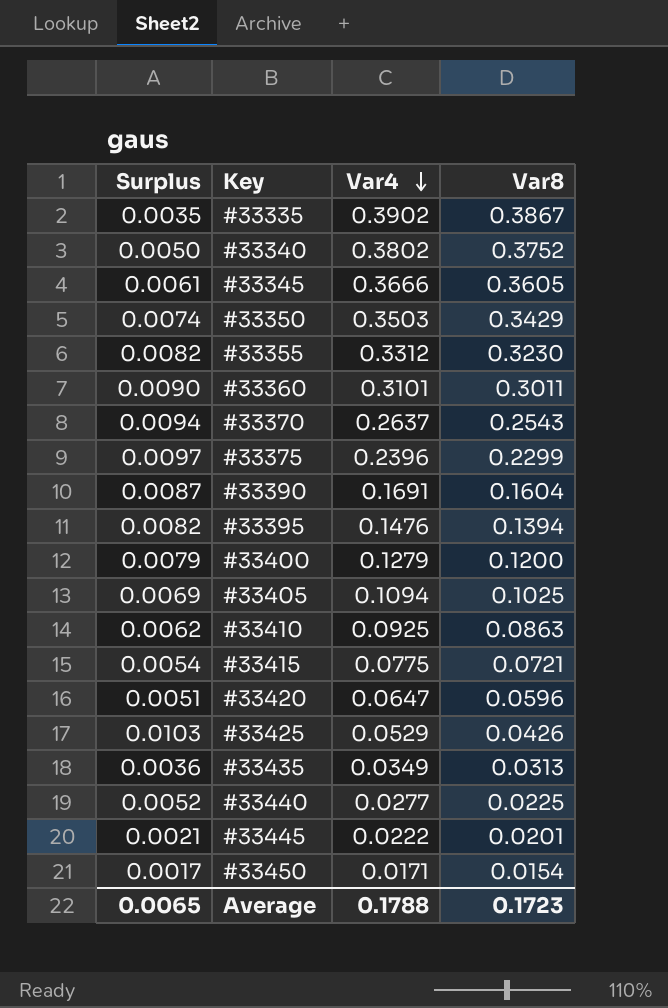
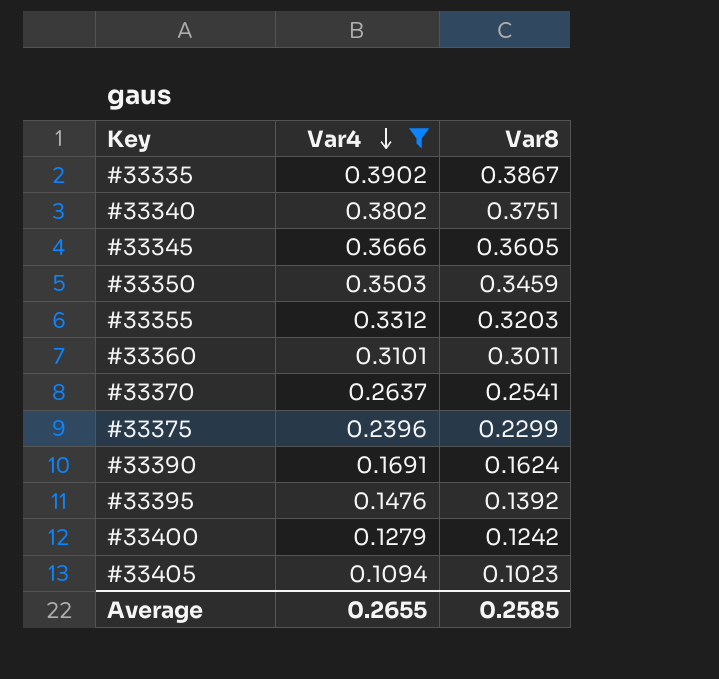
filter: none -> Var4 >= 0.1094
column Surplus | formula: [Var4] - [Var8] -> none
#33340 | Var8: 0.3752 -> 0.3751
#33350 | Var8: 0.3429 -> 0.3459
#33355 | Var8: 0.3230 -> 0.3203
#33370 | Var8: 0.2543 -> 0.2541
#33390 | Var8: 0.1604 -> 0.1624
#33395 | Var8: 0.1394 -> 0.1392
#33400 | Var8: 0.1200 -> 0.1242
#33405 | Var8: 0.1025 -> 0.1023
Average | Var4: 0.1788 -> 0.2655
Average | Var8: 0.1723 -> 0.2585

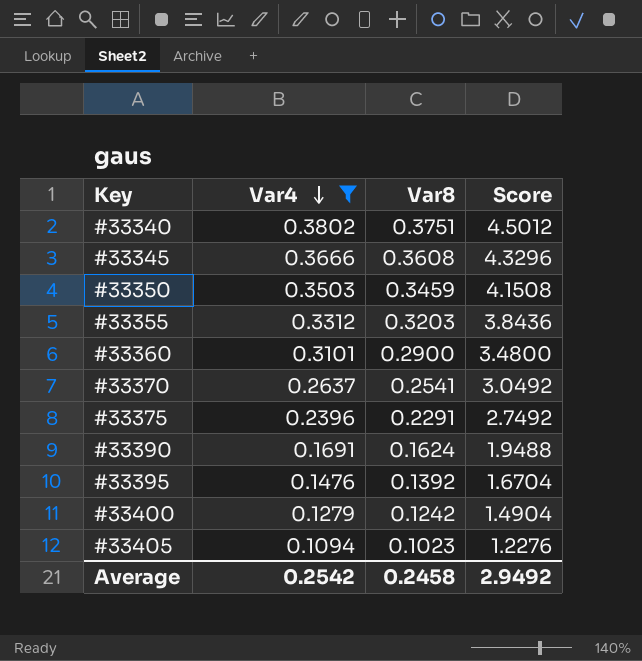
column Score | formula: none -> [Var8] * 12
row #33335: 0.3902 | 0.3867 -> none
#33345 | Var8: 0.3605 -> 0.3608
#33360 | Var8: 0.3011 -> 0.2900
#33375 | Var8: 0.2299 -> 0.2291
Average | Var4: 0.2655 -> 0.2542
Average | Var8: 0.2585 -> 0.2458

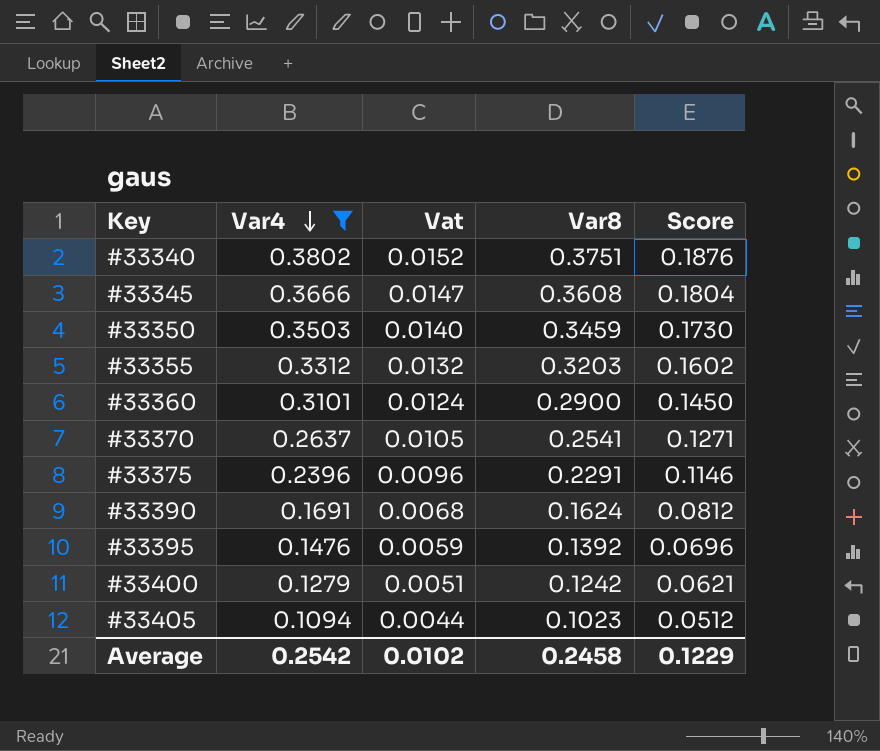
column Vat | formula: none -> [Var4] * 0.04
column Score | formula: [Var8] * 12 -> [Var8] * 0.5
Average | Score: 2.9492 -> 0.1229

